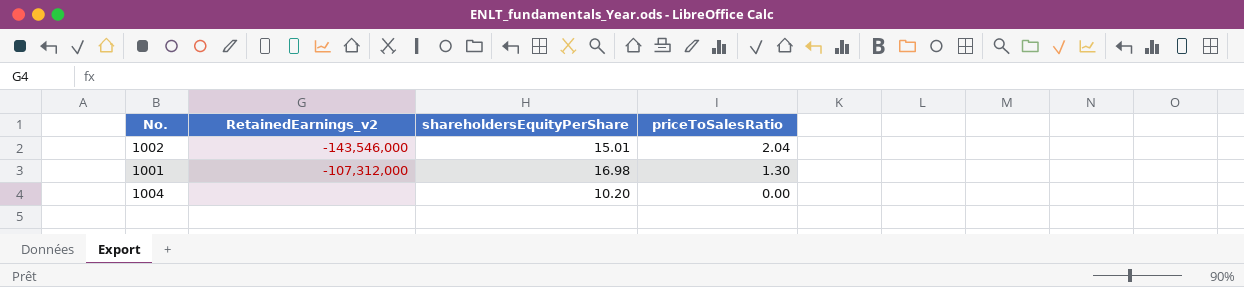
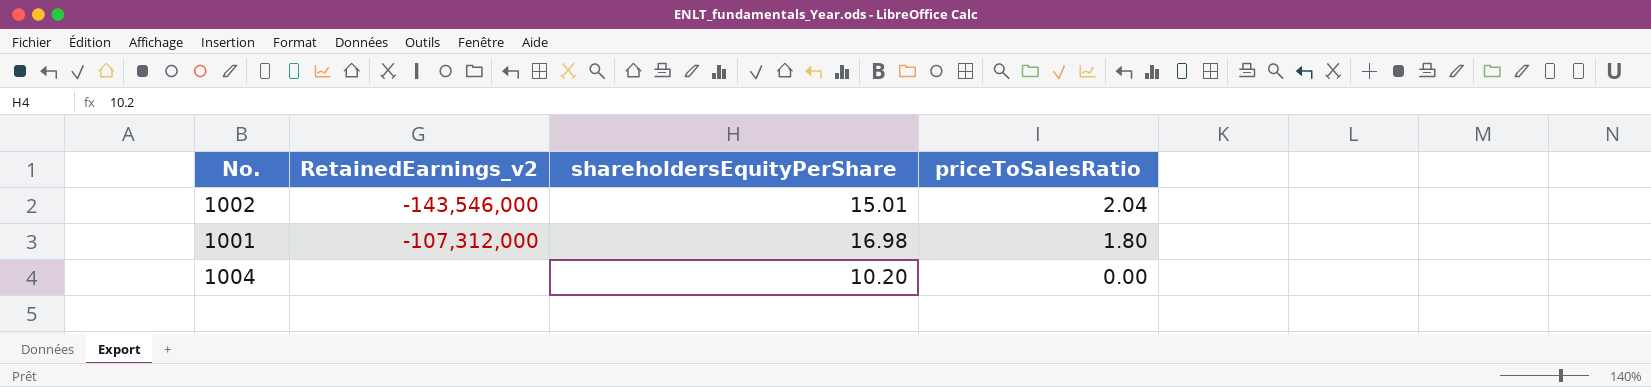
1001 | priceToSalesRatio: 1.30 -> 1.80

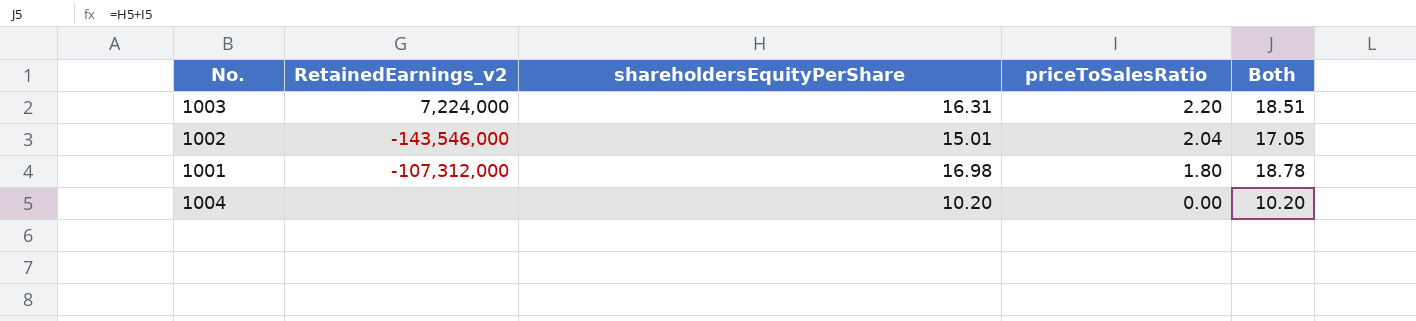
column Both | formula: none -> [shareholdersEquityPerShare] + [priceToSalesRatio]
row 1003: none -> 7,224,000 | 16.31 | 2.20 | 18.51

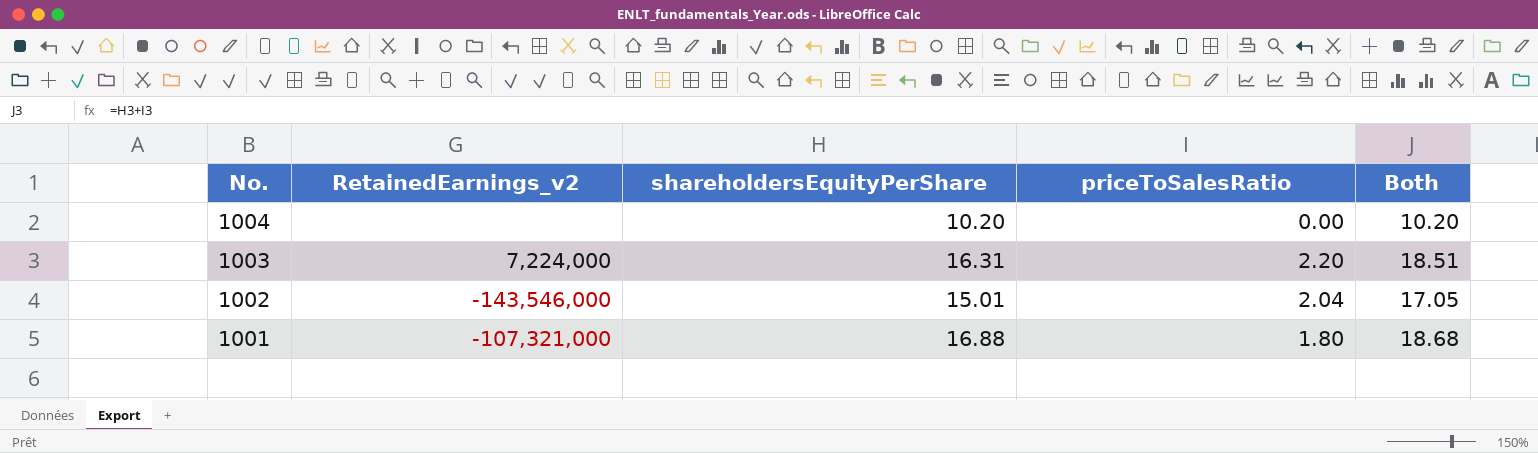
row order: priceToSalesRatio descending -> No. descending
1001 | RetainedEarnings_v2: -107,312,000 -> -107,321,000
1001 | shareholdersEquityPerShare: 16.98 -> 16.88
1001 | Both: 18.78 -> 18.68

